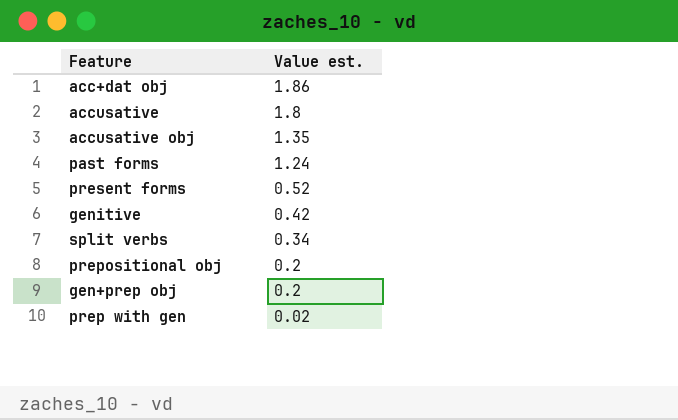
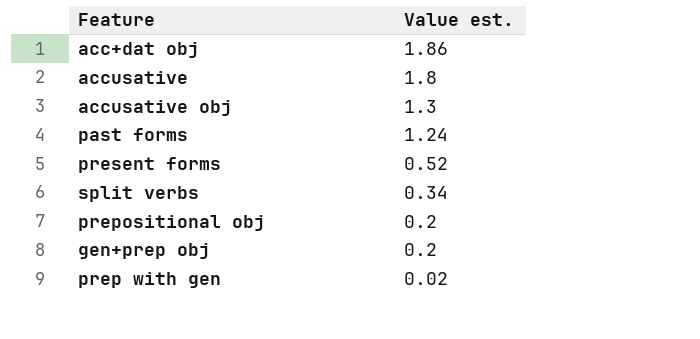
row genitive: 0.42 -> none
accusative obj | Value est.: 1.35 -> 1.3

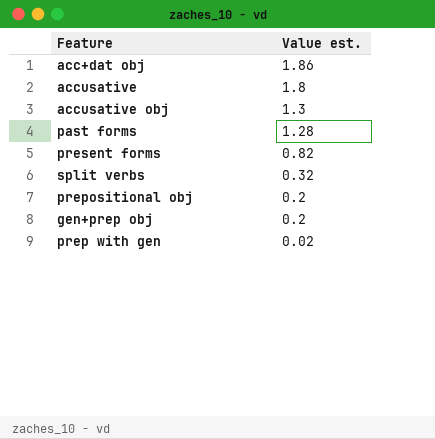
past forms | Value est.: 1.24 -> 1.28
present forms | Value est.: 0.52 -> 0.82
split verbs | Value est.: 0.34 -> 0.32

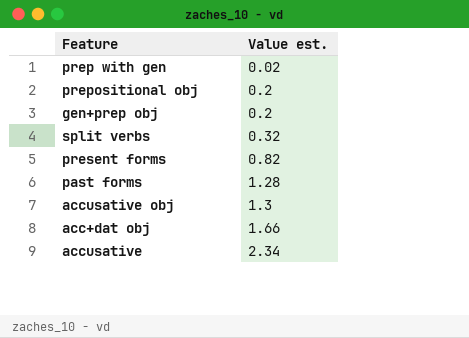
row order: Value est. descending -> Value est. ascending
acc+dat obj | Value est.: 1.86 -> 1.66
accusative | Value est.: 1.8 -> 2.34

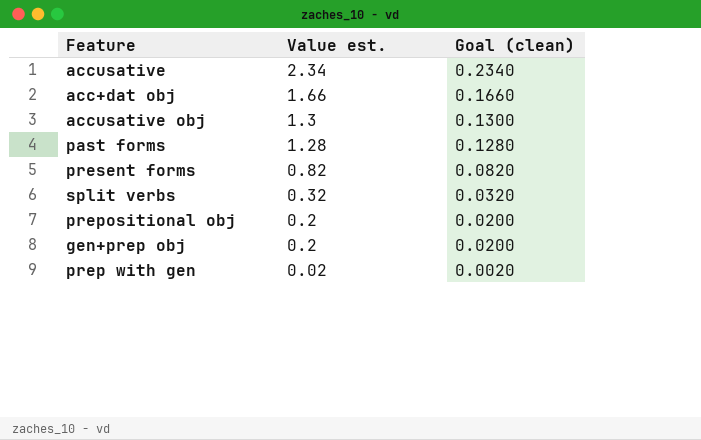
row order: Value est. ascending -> Value est. descending
column Goal (clean) | formula: none -> [Value est.] * 0.1

